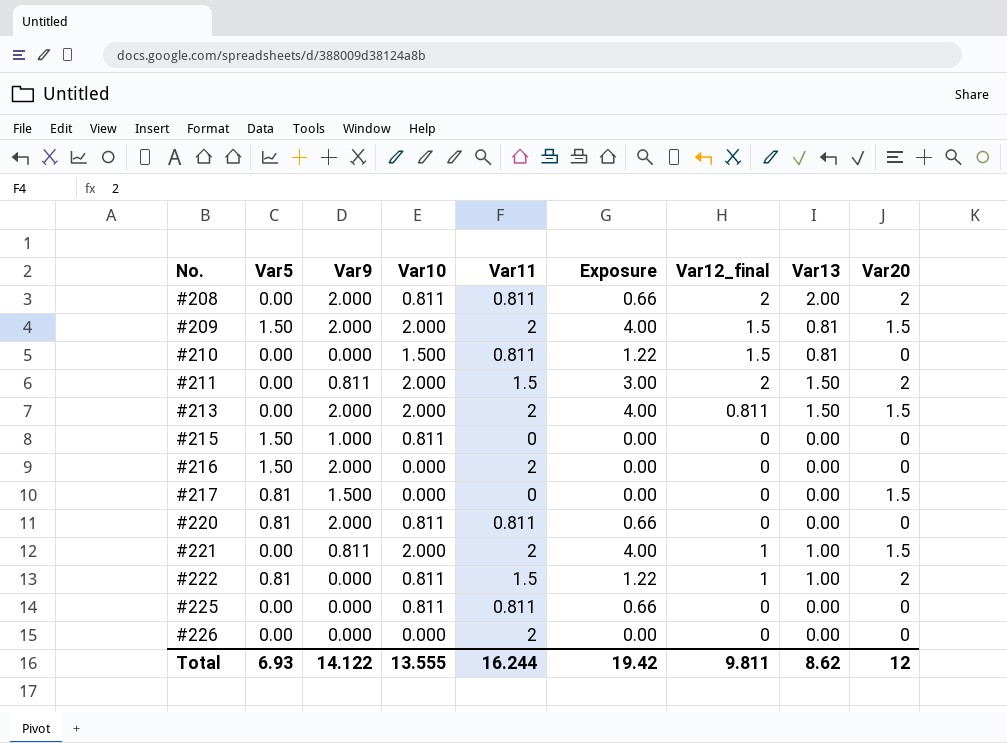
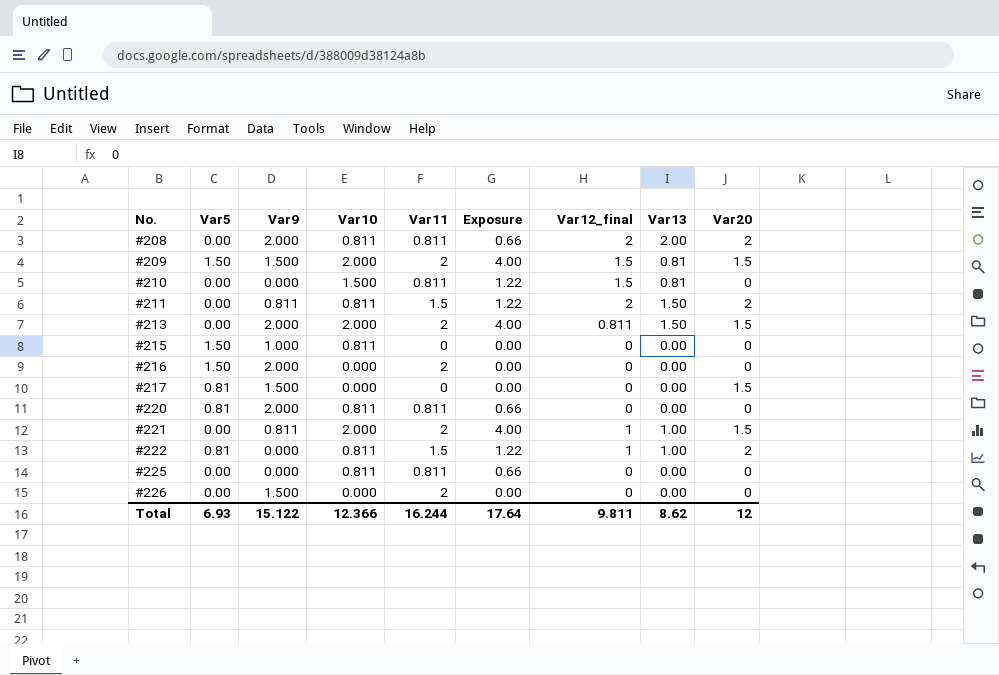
#209 | Var9: 2.000 -> 1.500
#211 | Var10: 2.000 -> 0.811
#211 | Exposure: 3.00 -> 1.22
#226 | Var9: 0.000 -> 1.500
Total | Var9: 14.122 -> 15.122
Total | Var10: 13.555 -> 12.366
Total | Exposure: 19.42 -> 17.64

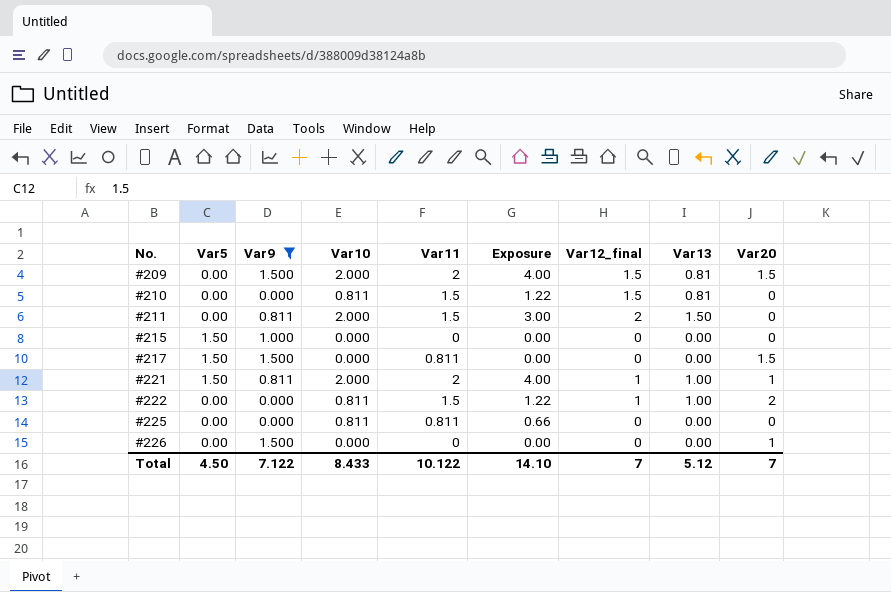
filter: none -> Var9 != 2.000
#209 | Var5: 1.50 -> 0.00
#210 | Var10: 1.500 -> 0.811
#210 | Var11: 0.811 -> 1.5
#211 | Var10: 0.811 -> 2.000
#211 | Exposure: 1.22 -> 3.00
#211 | Var20: 2 -> 0
#215 | Var10: 0.811 -> 0.000
#217 | Var5: 0.81 -> 1.50
#217 | Var11: 0 -> 0.811
#221 | Var5: 0.00 -> 1.50
#221 | Var20: 1.5 -> 1
#222 | Var5: 0.81 -> 0.00
#226 | Var11: 2 -> 0
#226 | Var20: 0 -> 1
Total | Var5: 6.93 -> 4.50
Total | Var9: 15.122 -> 7.122
Total | Var10: 12.366 -> 8.433
Total | Var11: 16.244 -> 10.122
Total | Exposure: 17.64 -> 14.10
Total | Var12_final: 9.811 -> 7
Total | Var13: 8.62 -> 5.12
Total | Var20: 12 -> 7

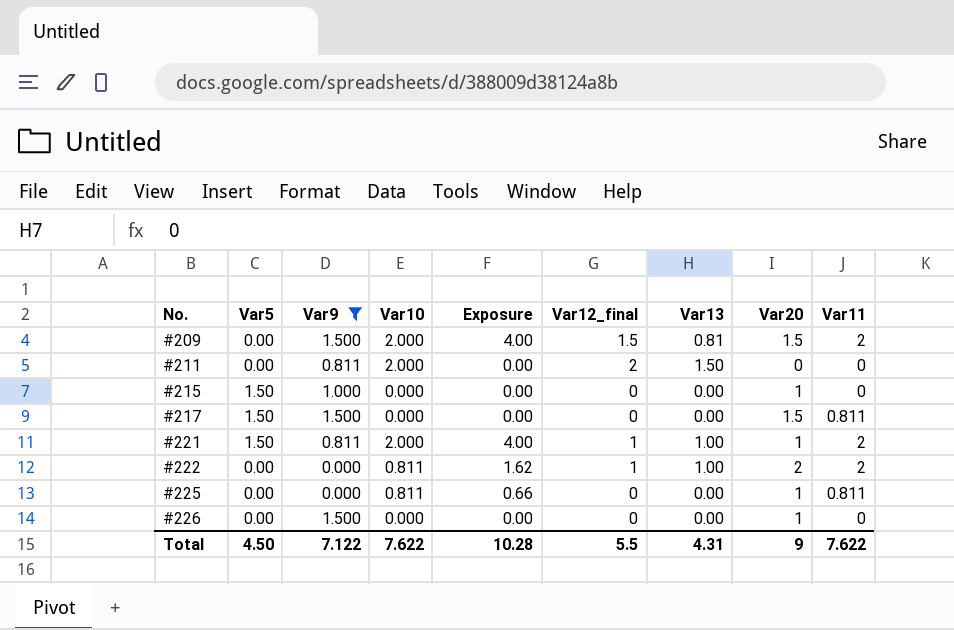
column Var11 | position: 5 -> 9
row #210: 0.00 | 0.000 | 0.811 | 1.5 | 1.22 | 1.5 | 0.81 | 0 -> none
#211 | Exposure: 3.00 -> 0.00
#211 | Var11: 1.5 -> 0
#215 | Var20: 0 -> 1
#222 | Exposure: 1.22 -> 1.62
#222 | Var11: 1.5 -> 2
#225 | Var20: 0 -> 1
Total | Var10: 8.433 -> 7.622
Total | Exposure: 14.10 -> 10.28
Total | Var12_final: 7 -> 5.5
Total | Var13: 5.12 -> 4.31
Total | Var20: 7 -> 9
Total | Var11: 10.122 -> 7.622

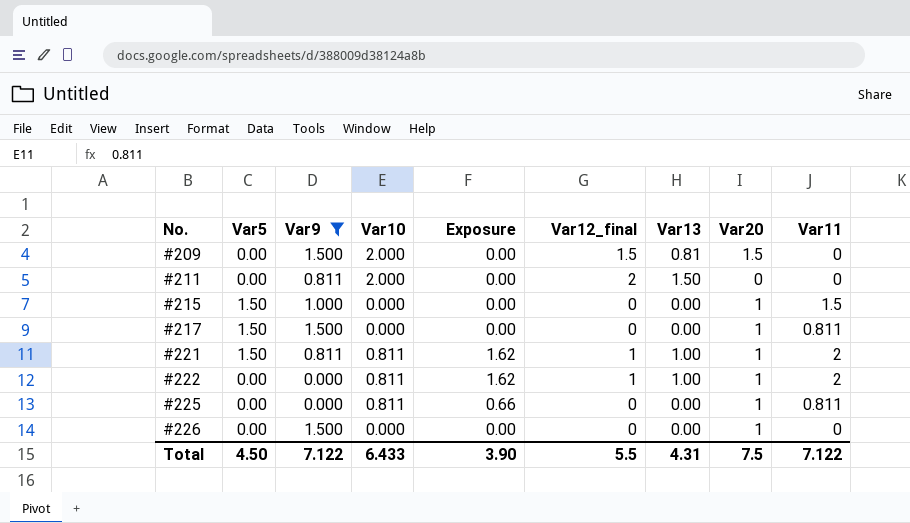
#209 | Exposure: 4.00 -> 0.00
#209 | Var11: 2 -> 0
#215 | Var11: 0 -> 1.5
#217 | Var20: 1.5 -> 1
#221 | Var10: 2.000 -> 0.811
#221 | Exposure: 4.00 -> 1.62
#222 | Var20: 2 -> 1
Total | Var10: 7.622 -> 6.433
Total | Exposure: 10.28 -> 3.90
Total | Var20: 9 -> 7.5
Total | Var11: 7.622 -> 7.122

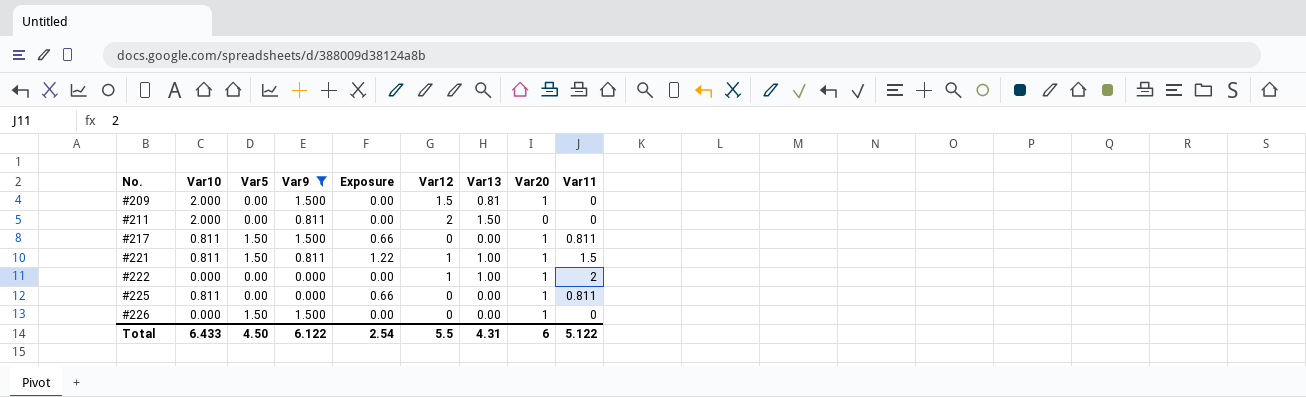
column Var10 | position: 4 -> 2
column name: Var12_final -> Var12
row #215: 1.50 | 1.000 | 0.000 | 0.00 | 0 | 0.00 | 1 | 1.5 -> none
#209 | Var20: 1.5 -> 1
#217 | Var10: 0.000 -> 0.811
#217 | Exposure: 0.00 -> 0.66
#221 | Exposure: 1.62 -> 1.22
#221 | Var11: 2 -> 1.5
#222 | Var10: 0.811 -> 0.000
#222 | Exposure: 1.62 -> 0.00
#226 | Var5: 0.00 -> 1.50
Total | Var9: 7.122 -> 6.122
Total | Exposure: 3.90 -> 2.54
Total | Var20: 7.5 -> 6
Total | Var11: 7.122 -> 5.122

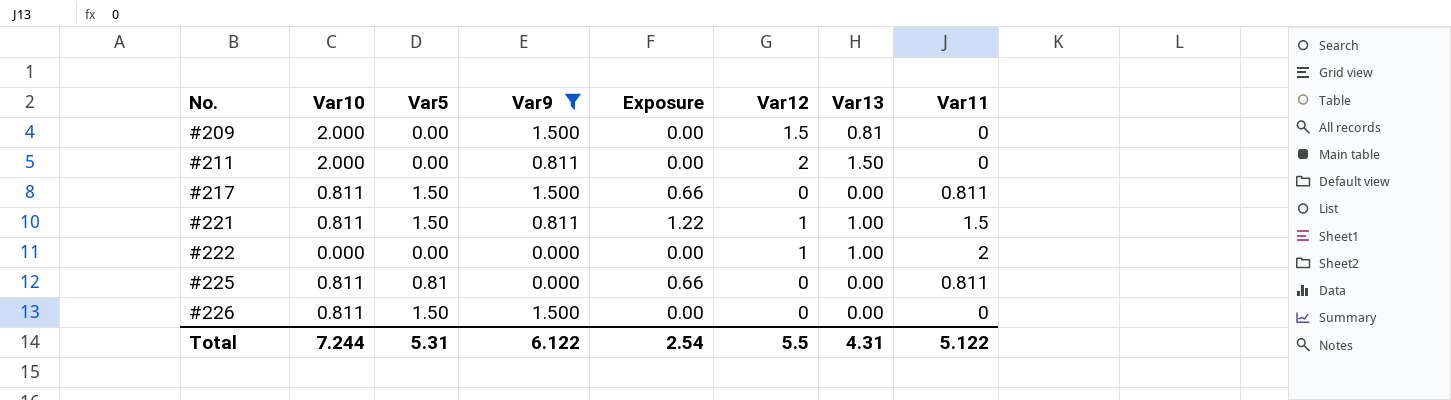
column Var20 | position: 8 -> none
#225 | Var5: 0.00 -> 0.81
#226 | Var10: 0.000 -> 0.811
Total | Var10: 6.433 -> 7.244
Total | Var5: 4.50 -> 5.31

